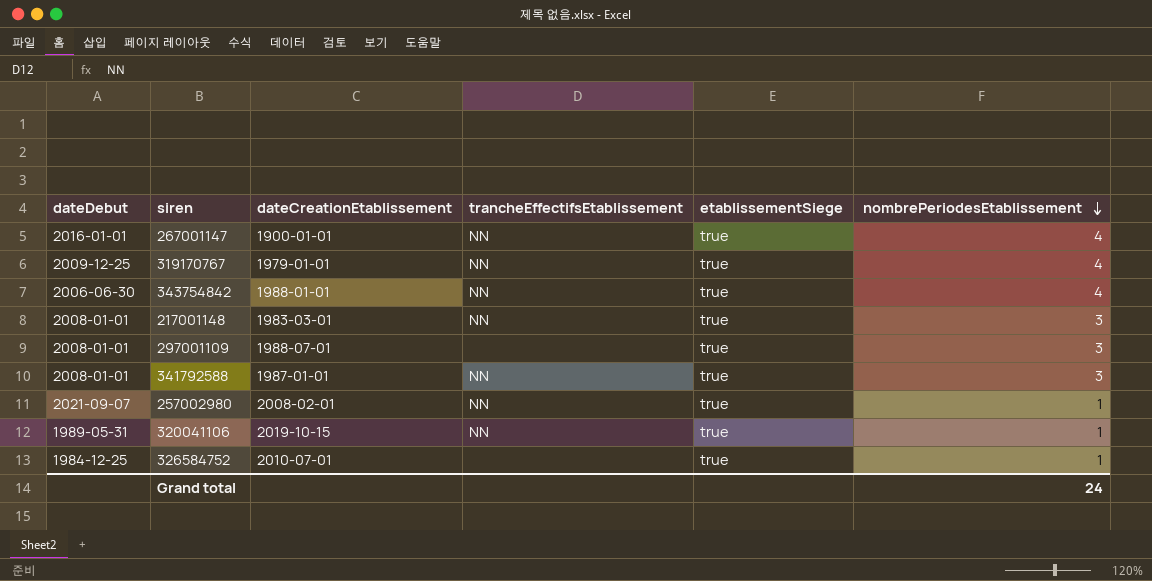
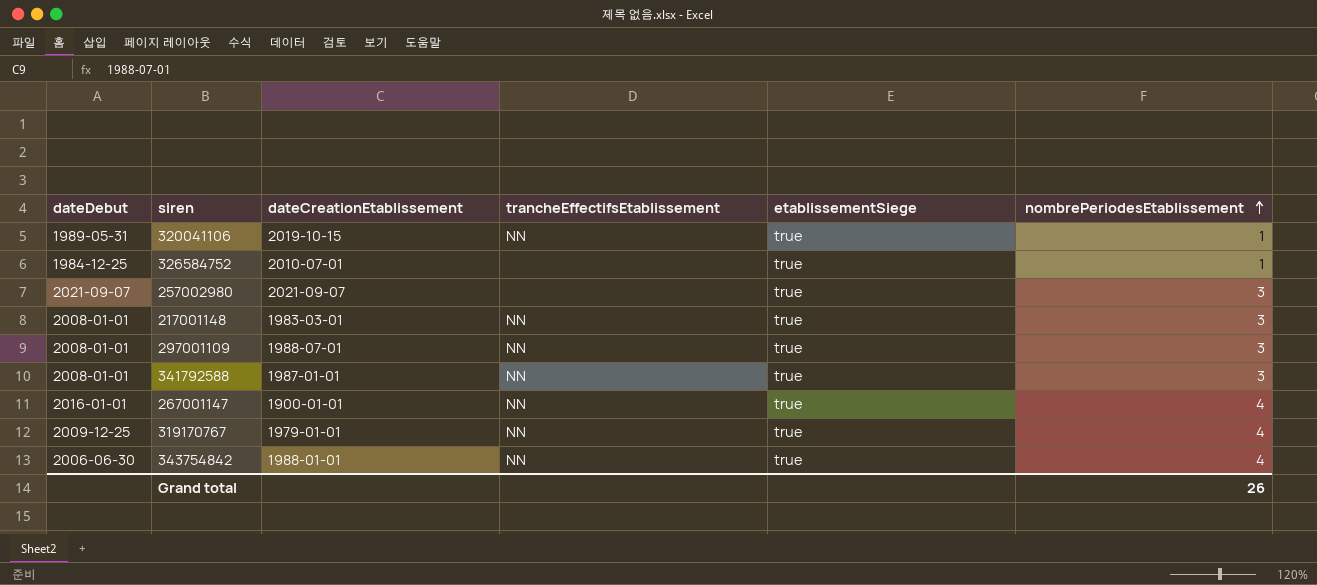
row order: nombrePeriodesEtablissement descending -> nombrePeriodesEtablissement ascending
257002980 | dateCreationEtablissement: 2008-02-01 -> 2021-09-07
257002980 | trancheEffectifsEtablissement: NN -> none
257002980 | nombrePeriodesEtablissement: 1 -> 3
297001109 | trancheEffectifsEtablissement: none -> NN
Grand total | nombrePeriodesEtablissement: 24 -> 26

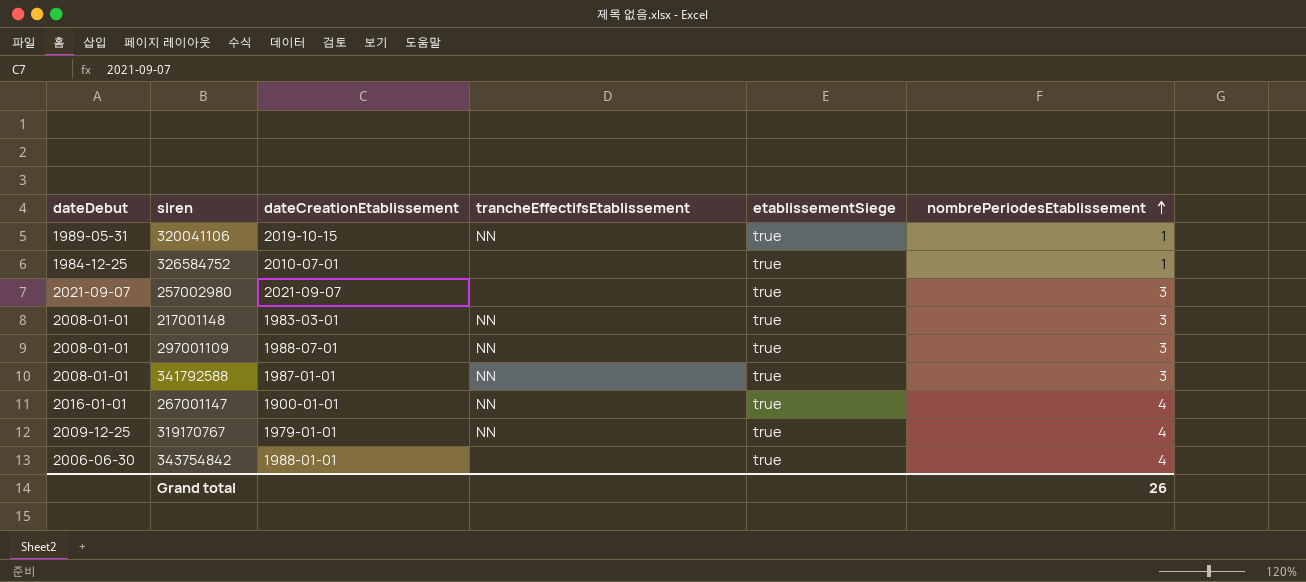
343754842 | trancheEffectifsEtablissement: NN -> none

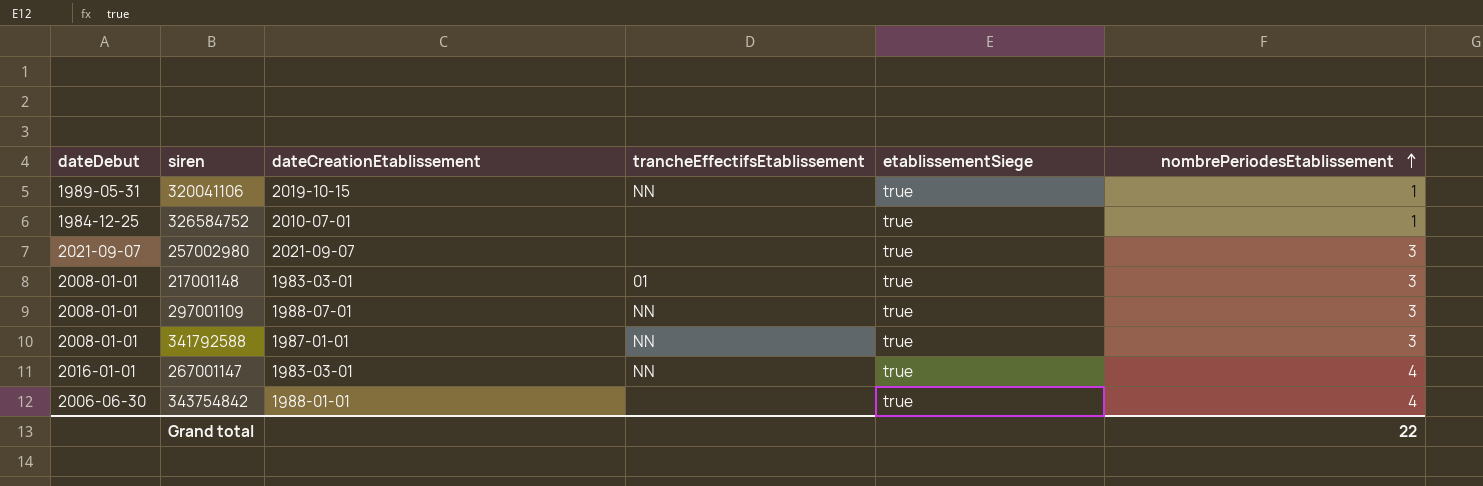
row 319170767: 2009-12-25 | 1979-01-01 | NN | true | 4 -> none
217001148 | trancheEffectifsEtablissement: NN -> 01
267001147 | dateCreationEtablissement: 1900-01-01 -> 1983-03-01
Grand total | nombrePeriodesEtablissement: 26 -> 22

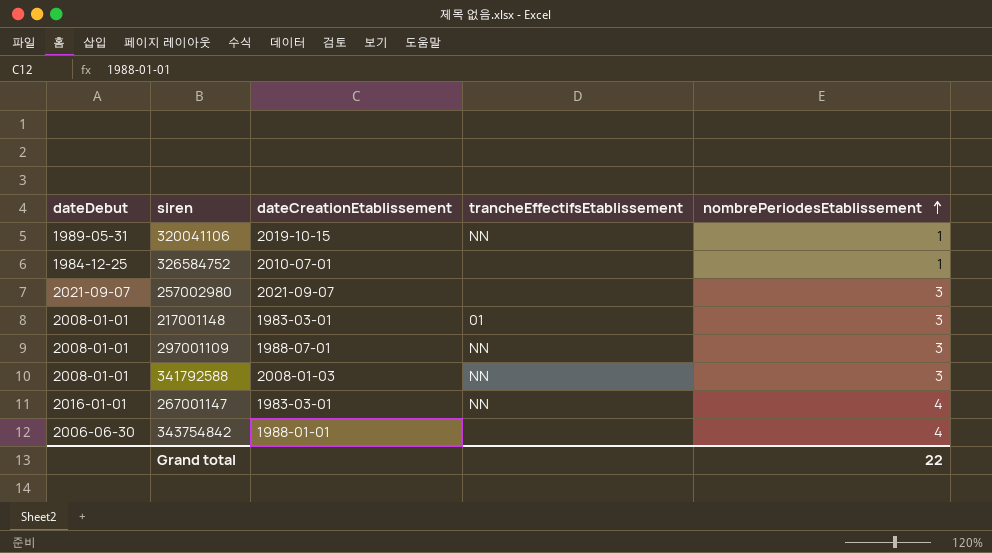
column etablissementSiege | position: 5 -> none
341792588 | dateCreationEtablissement: 1987-01-01 -> 2008-01-03

